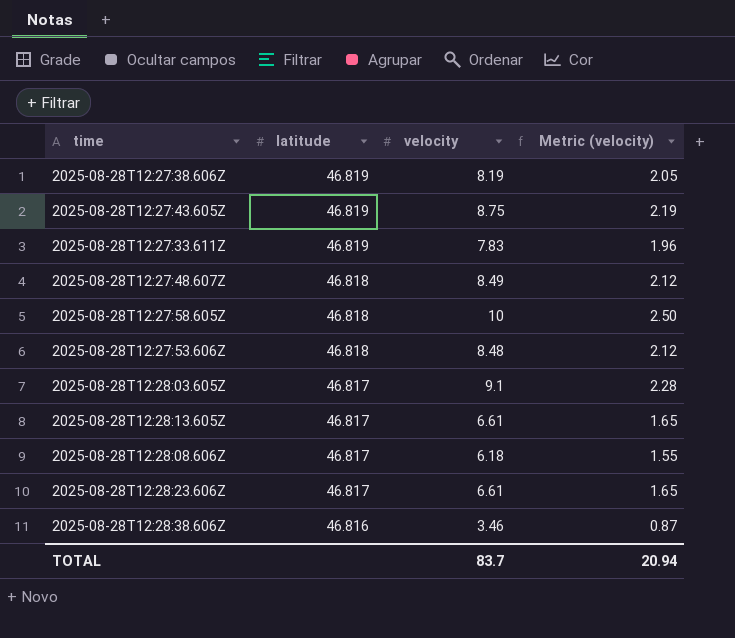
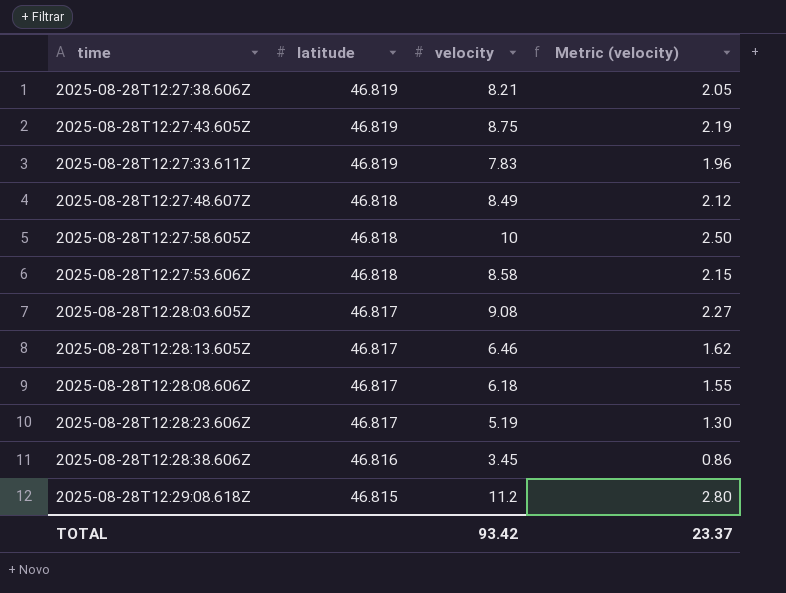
2025-08-28T12:27:38.606Z | velocity: 8.19 -> 8.21
2025-08-28T12:27:53.606Z | velocity: 8.48 -> 8.58
2025-08-28T12:27:53.606Z | Metric (velocity): 2.12 -> 2.15
2025-08-28T12:28:03.605Z | velocity: 9.1 -> 9.08
2025-08-28T12:28:03.605Z | Metric (velocity): 2.28 -> 2.27
2025-08-28T12:28:13.605Z | velocity: 6.61 -> 6.46
2025-08-28T12:28:13.605Z | Metric (velocity): 1.65 -> 1.62
2025-08-28T12:28:23.606Z | velocity: 6.61 -> 5.19
2025-08-28T12:28:23.606Z | Metric (velocity): 1.65 -> 1.30
2025-08-28T12:28:38.606Z | velocity: 3.46 -> 3.45
2025-08-28T12:28:38.606Z | Metric (velocity): 0.87 -> 0.86
row 2025-08-28T12:29:08.618Z: none -> 46.815 | 11.2 | 2.80
TOTAL | velocity: 83.7 -> 93.42
TOTAL | Metric (velocity): 20.94 -> 23.37

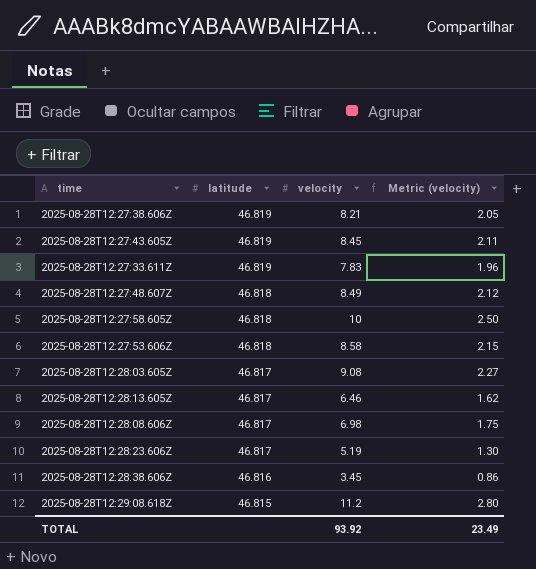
2025-08-28T12:27:43.605Z | velocity: 8.75 -> 8.45
2025-08-28T12:27:43.605Z | Metric (velocity): 2.19 -> 2.11
2025-08-28T12:28:08.606Z | velocity: 6.18 -> 6.98
2025-08-28T12:28:08.606Z | Metric (velocity): 1.55 -> 1.75
TOTAL | velocity: 93.42 -> 93.92
TOTAL | Metric (velocity): 23.37 -> 23.49

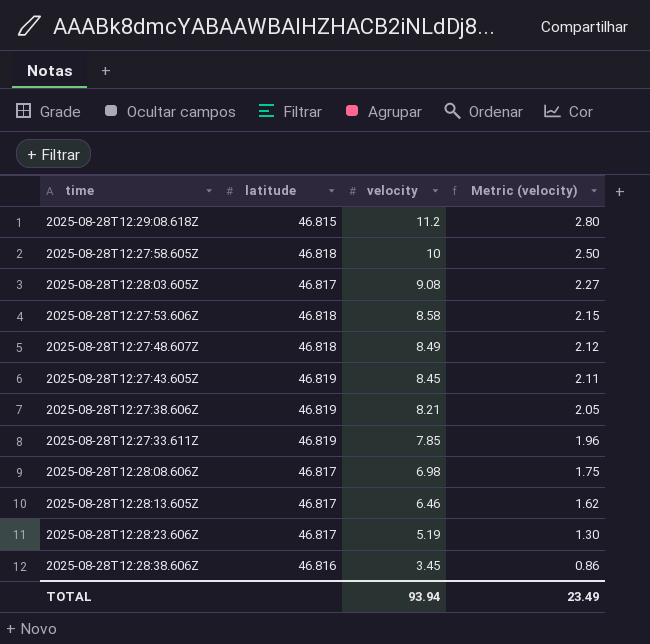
row order: latitude descending -> velocity descending
2025-08-28T12:27:33.611Z | velocity: 7.83 -> 7.85
TOTAL | velocity: 93.92 -> 93.94

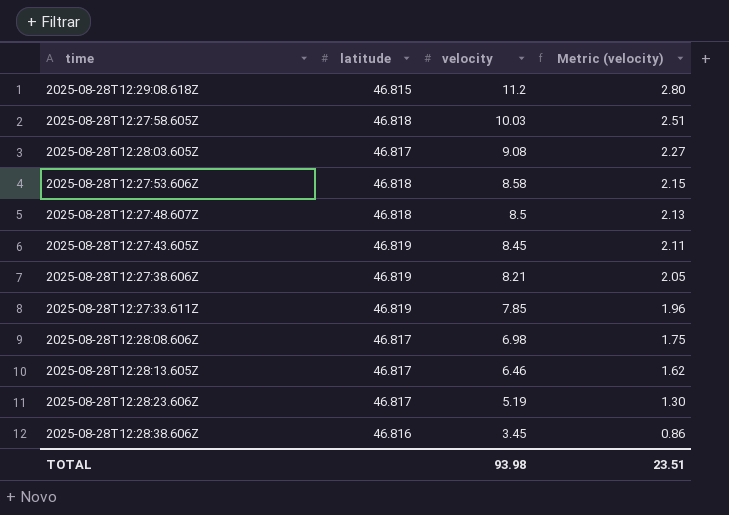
2025-08-28T12:27:58.605Z | velocity: 10 -> 10.03
2025-08-28T12:27:58.605Z | Metric (velocity): 2.50 -> 2.51
2025-08-28T12:27:48.607Z | velocity: 8.49 -> 8.5
2025-08-28T12:27:48.607Z | Metric (velocity): 2.12 -> 2.13
TOTAL | velocity: 93.94 -> 93.98
TOTAL | Metric (velocity): 23.49 -> 23.51

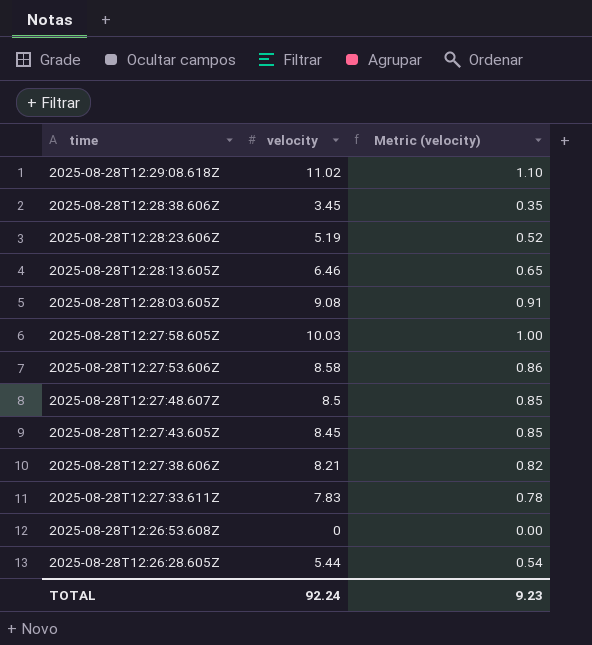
row order: velocity descending -> time descending
column latitude | position: 2 -> none
column Metric (velocity) | formula: [velocity] * 0.25 -> [velocity] * 0.1
row 2025-08-28T12:28:08.606Z: 46.817 | 6.98 | 1.75 -> none
2025-08-28T12:29:08.618Z | velocity: 11.2 -> 11.02
2025-08-28T12:27:33.611Z | velocity: 7.85 -> 7.83
row 2025-08-28T12:26:53.608Z: none -> 0 | 0.00
row 2025-08-28T12:26:28.605Z: none -> 5.44 | 0.54
TOTAL | velocity: 93.98 -> 92.24
TOTAL | Metric (velocity): 23.51 -> 9.23

